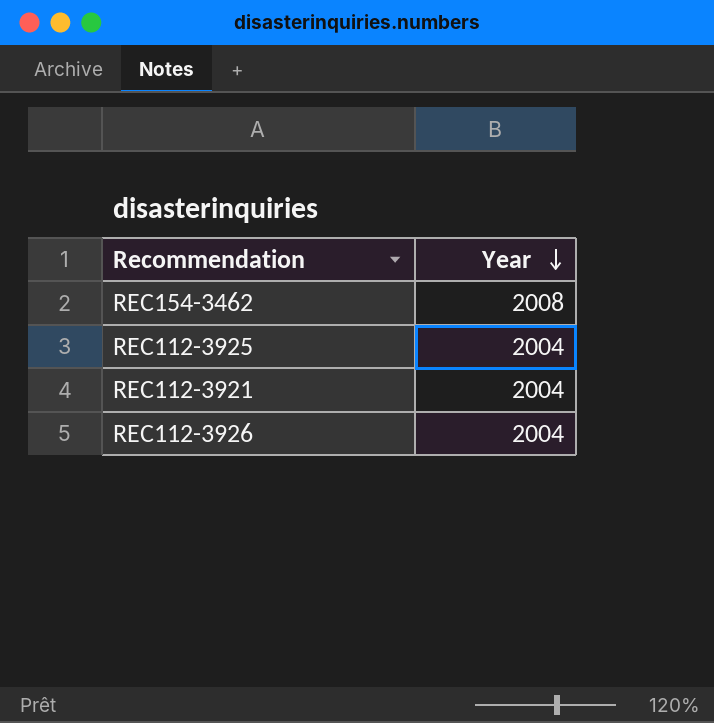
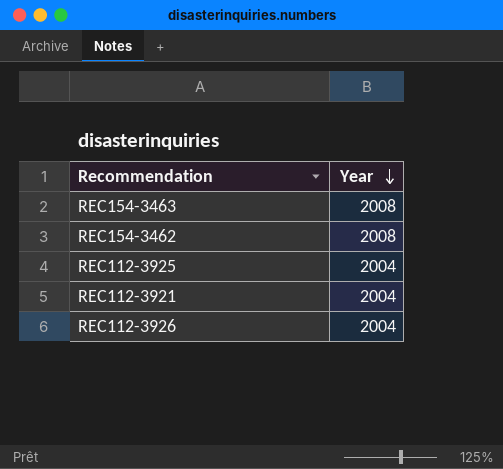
row REC154-3463: none -> 2008

